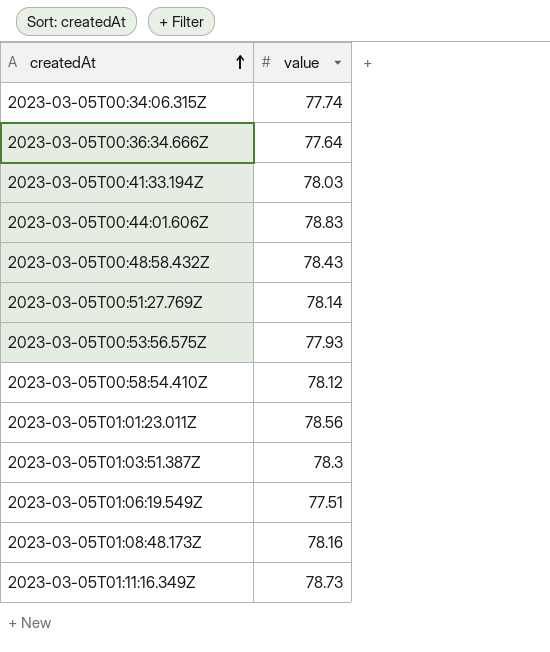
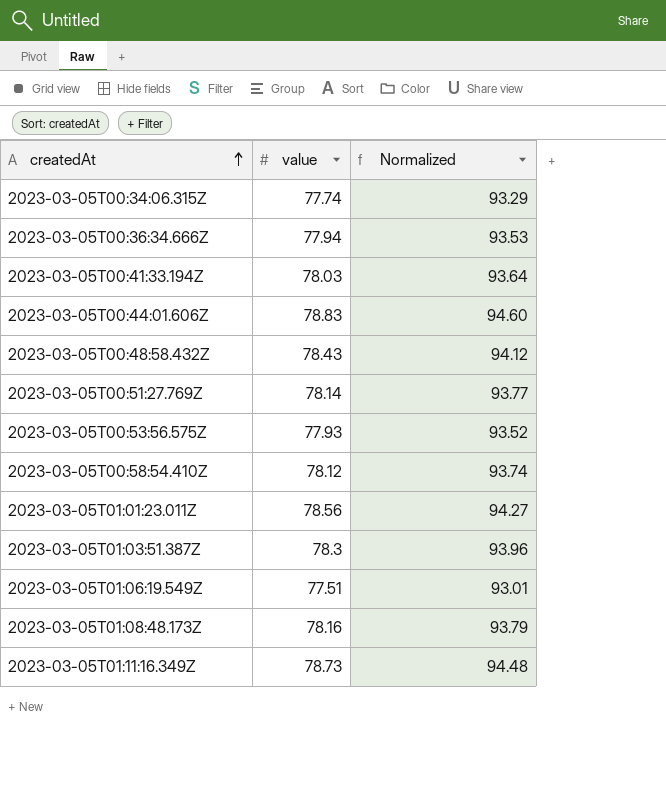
column Normalized | formula: none -> [value] * 1.2
2023-03-05T00:36:34.666Z | value: 77.64 -> 77.94

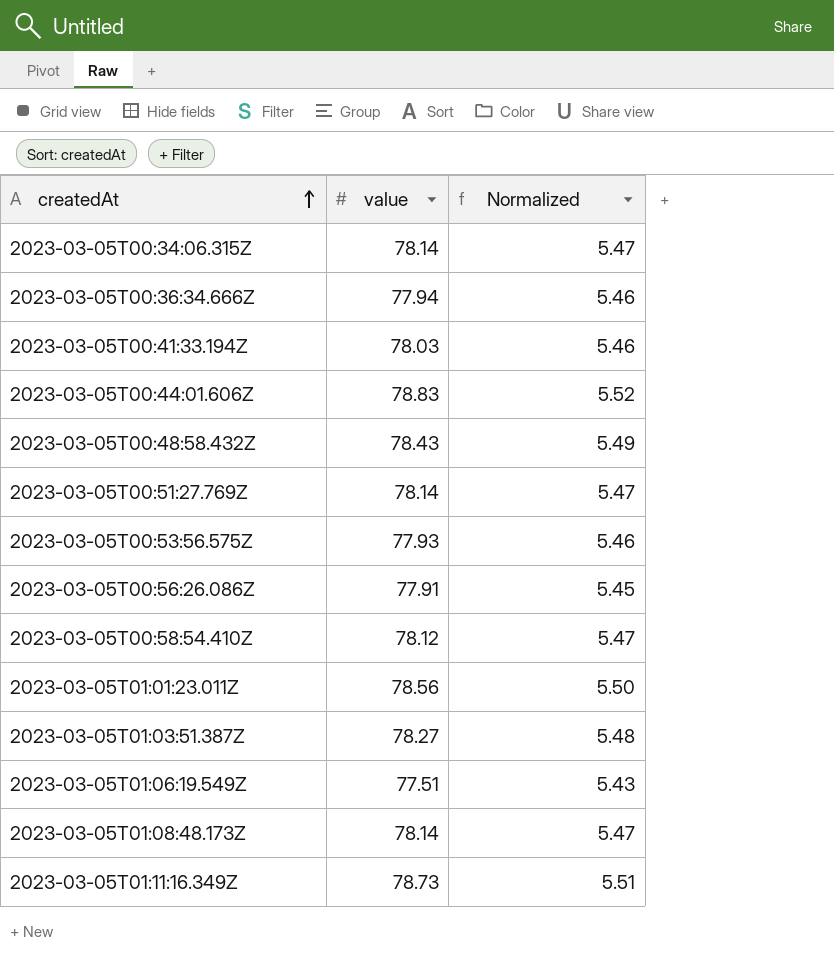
column Normalized | formula: [value] * 1.2 -> [value] * 0.07
2023-03-05T00:34:06.315Z | value: 77.74 -> 78.14
row 2023-03-05T00:56:26.086Z: none -> 77.91 | 5.45
2023-03-05T01:03:51.387Z | value: 78.3 -> 78.27
2023-03-05T01:08:48.173Z | value: 78.16 -> 78.14

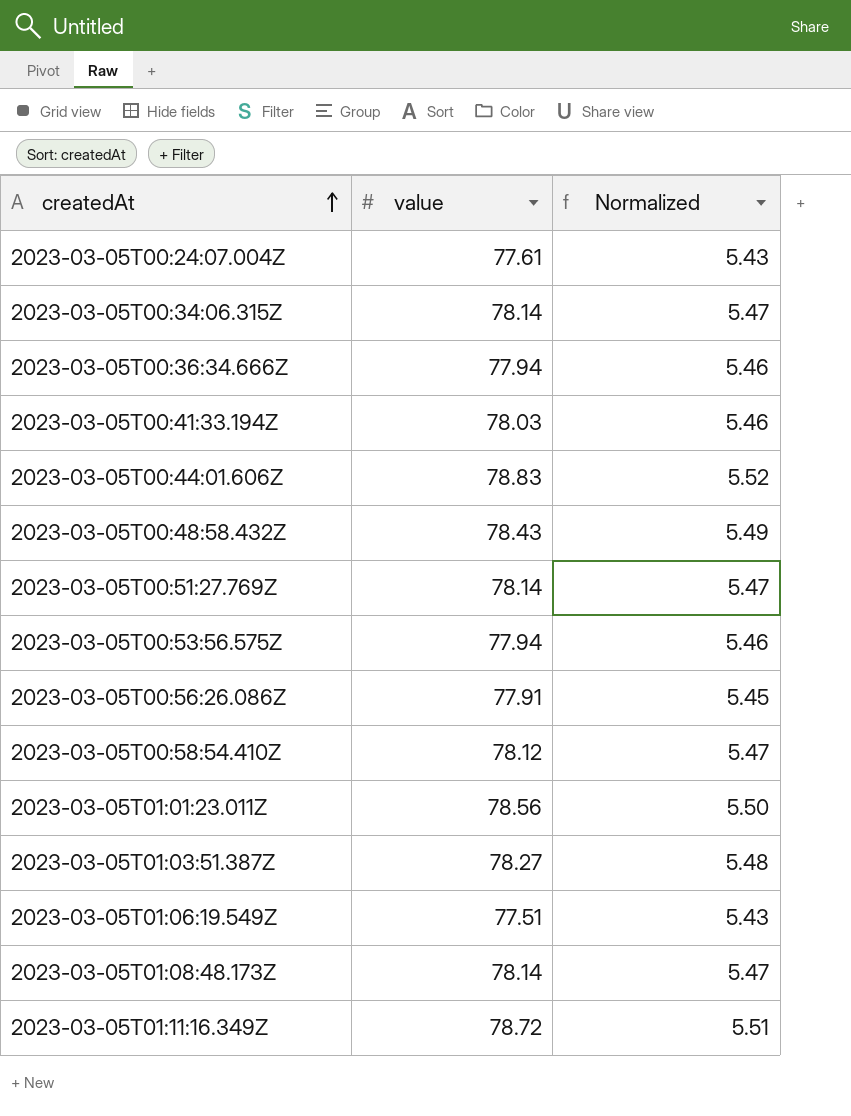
row 2023-03-05T00:24:07.004Z: none -> 77.61 | 5.43
2023-03-05T00:53:56.575Z | value: 77.93 -> 77.94
2023-03-05T01:11:16.349Z | value: 78.73 -> 78.72

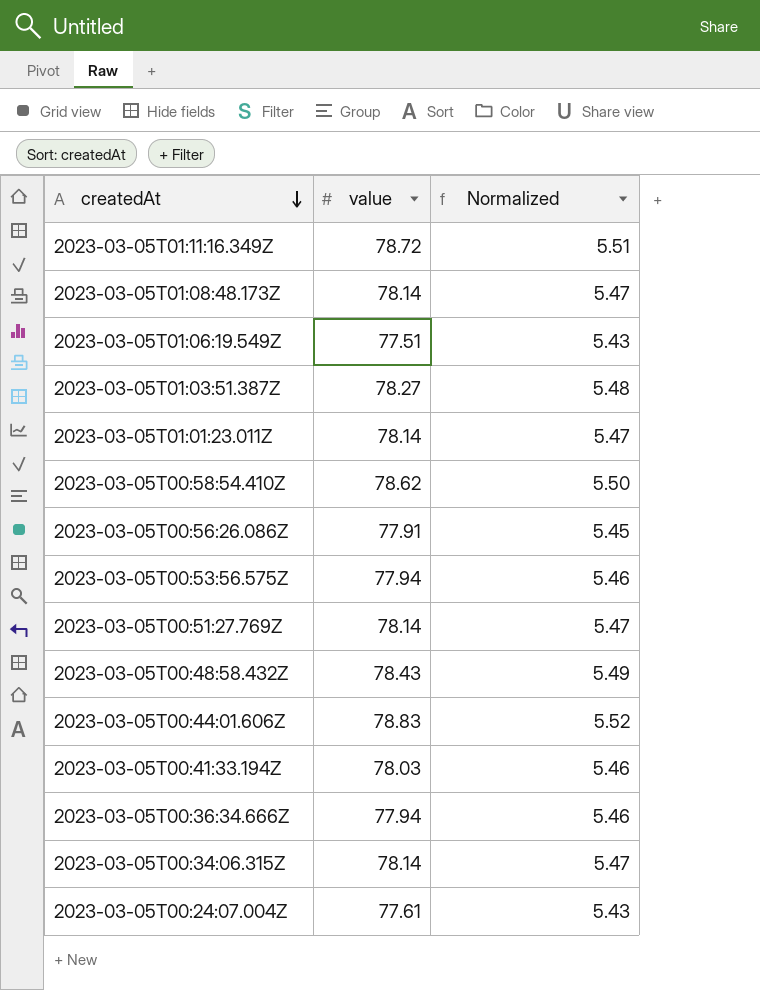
row order: createdAt ascending -> createdAt descending
2023-03-05T01:01:23.011Z | value: 78.56 -> 78.14
2023-03-05T01:01:23.011Z | Normalized: 5.50 -> 5.47
2023-03-05T00:58:54.410Z | value: 78.12 -> 78.62
2023-03-05T00:58:54.410Z | Normalized: 5.47 -> 5.50

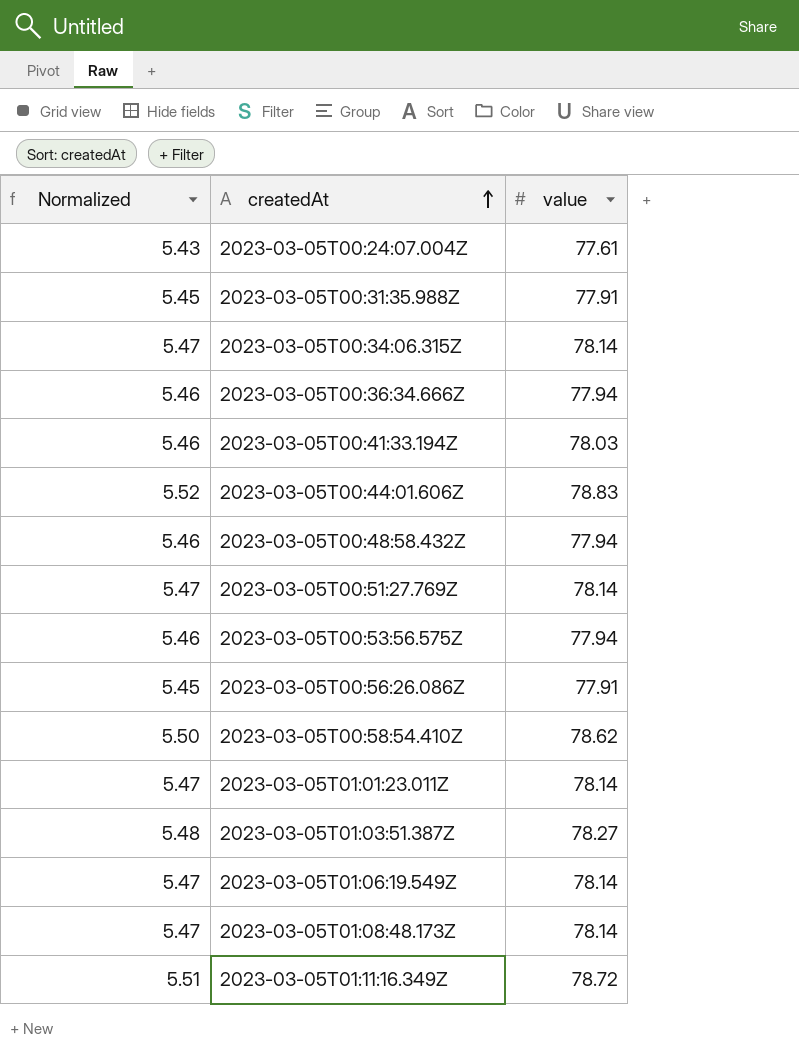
row order: createdAt descending -> createdAt ascending
column Normalized | position: 3 -> 1
row 2023-03-05T00:31:35.988Z: none -> 5.45 | 77.91
2023-03-05T00:48:58.432Z | Normalized: 5.49 -> 5.46
2023-03-05T00:48:58.432Z | value: 78.43 -> 77.94
2023-03-05T01:06:19.549Z | Normalized: 5.43 -> 5.47
2023-03-05T01:06:19.549Z | value: 77.51 -> 78.14

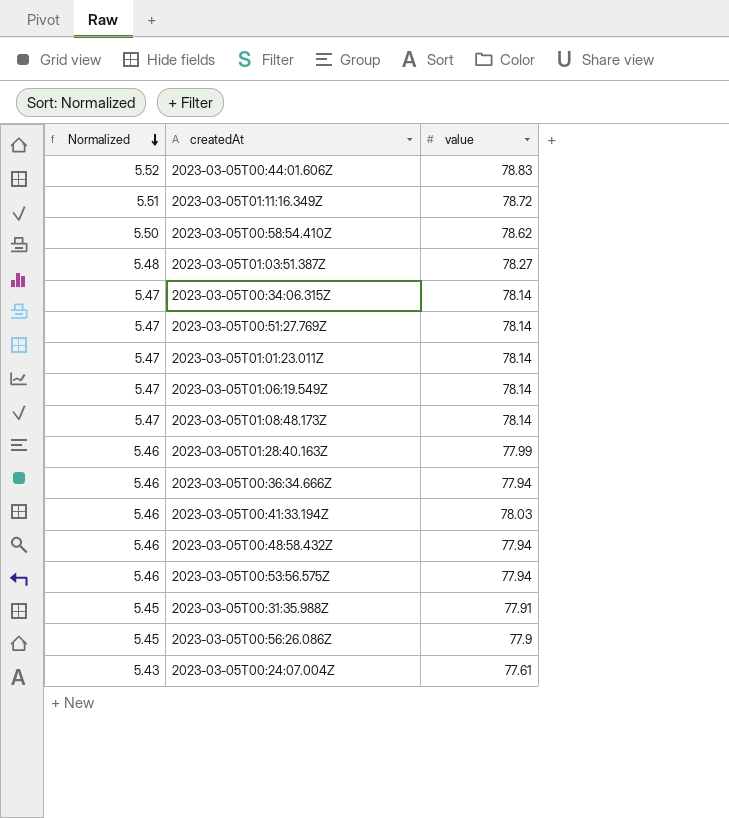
row order: createdAt ascending -> Normalized descending
row 2023-03-05T01:28:40.163Z: none -> 5.46 | 77.99
2023-03-05T00:56:26.086Z | value: 77.91 -> 77.9

